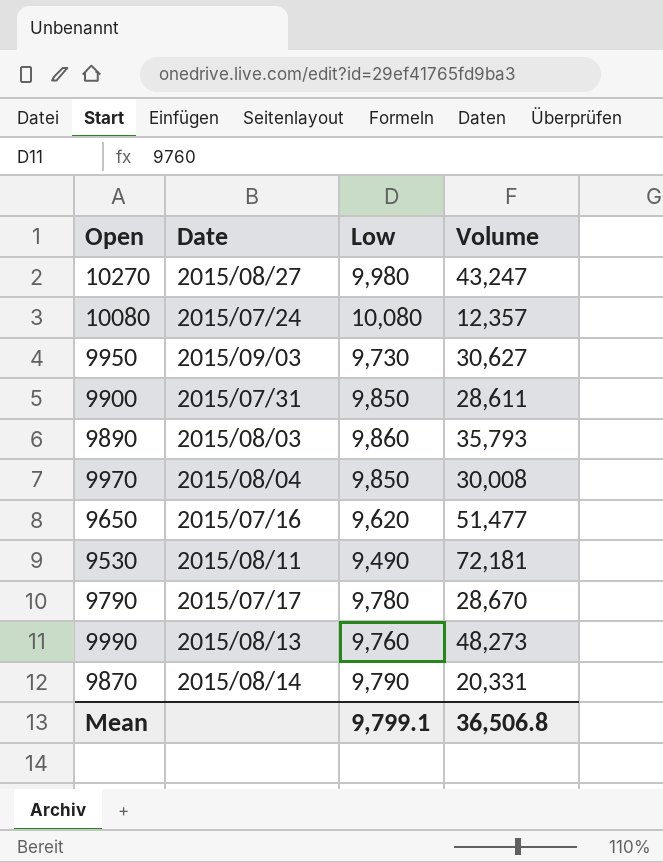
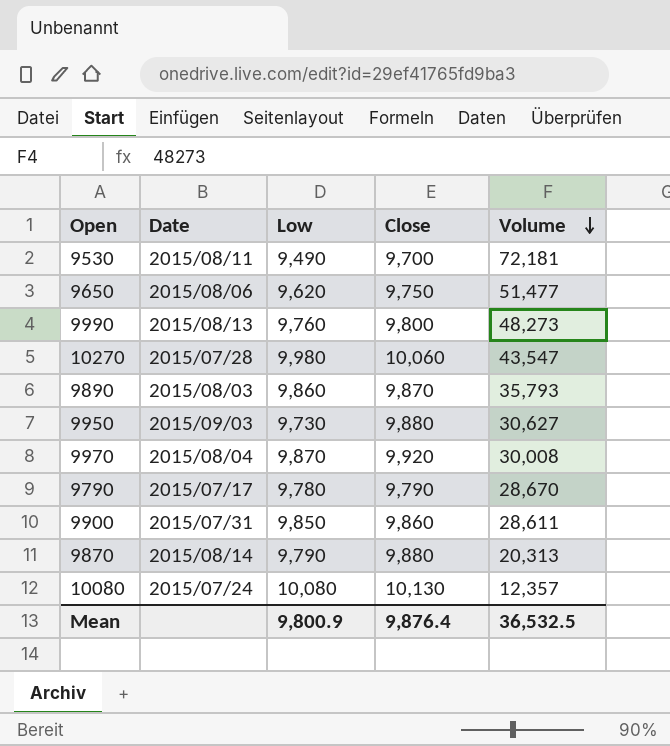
row order: none -> Volume descending
column Close | position: none -> 4
9650 | Date: 2015/07/16 -> 2015/08/06
10270 | Date: 2015/08/27 -> 2015/07/28
10270 | Volume: 43,247 -> 43,547
9970 | Low: 9,850 -> 9,870
9870 | Volume: 20,331 -> 20,313
Mean | Low: 9,799.1 -> 9,800.9
Mean | Volume: 36,506.8 -> 36,532.5

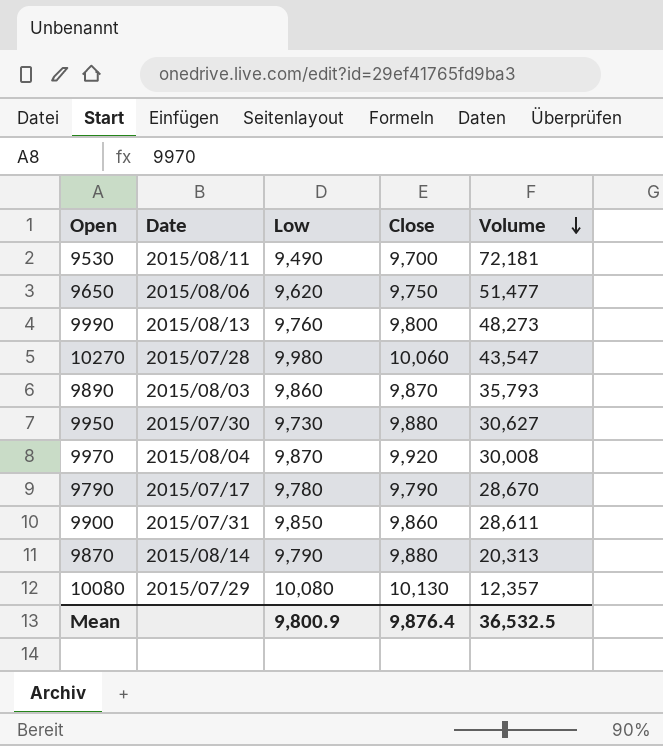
9950 | Date: 2015/09/03 -> 2015/07/30
10080 | Date: 2015/07/24 -> 2015/07/29

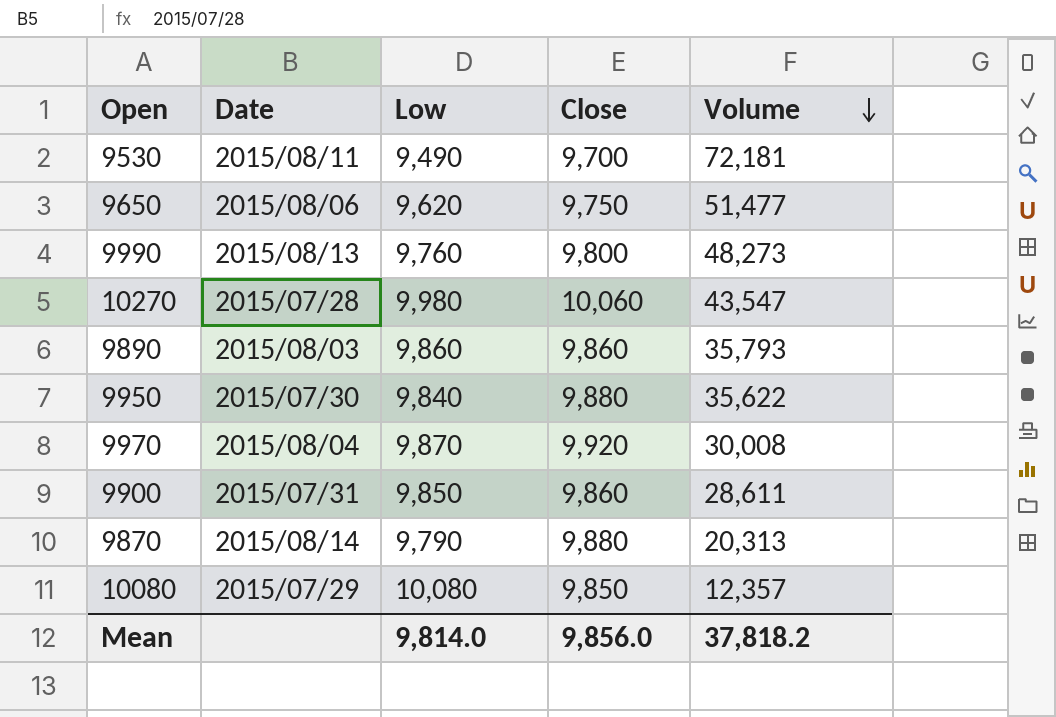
row 9790: 2015/07/17 | 9,780 | 9,790 | 28,670 -> none
9890 | Close: 9,870 -> 9,860
9950 | Low: 9,730 -> 9,840
9950 | Volume: 30,627 -> 35,622
10080 | Close: 10,130 -> 9,850
Mean | Low: 9,800.9 -> 9,814.0
Mean | Close: 9,876.4 -> 9,856.0
Mean | Volume: 36,532.5 -> 37,818.2

